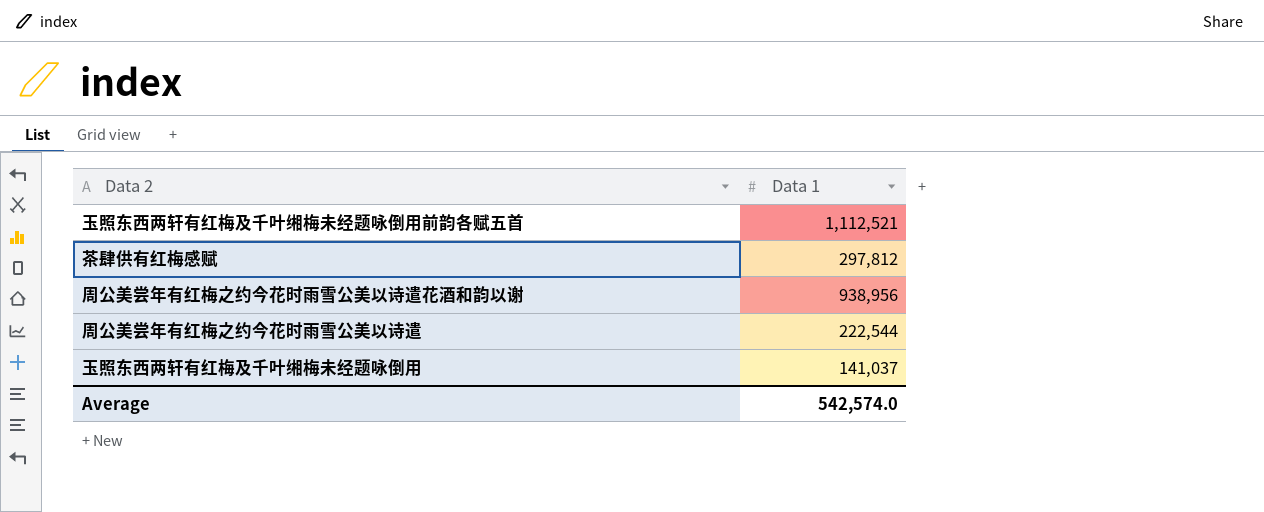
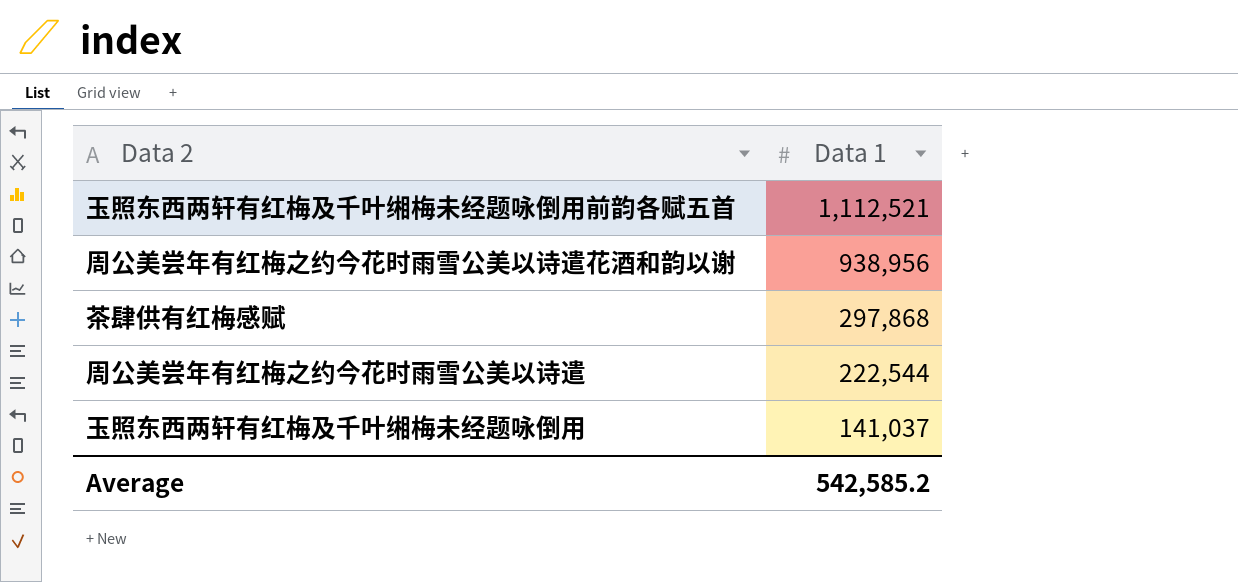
row order: none -> Data 1 descending
茶肆供有红梅感赋 | Data 1: 297,812 -> 297,868
Average | Data 1: 542,574.0 -> 542,585.2

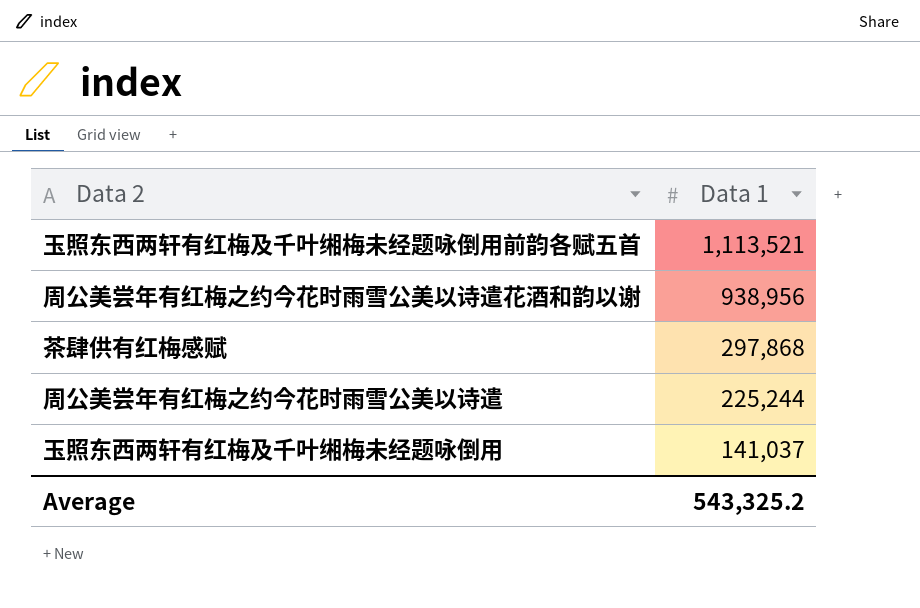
玉照东西两轩有红梅及千叶缃梅未经题咏倒用前韵各赋五首 | Data 1: 1,112,521 -> 1,113,521
周公美尝年有红梅之约今花时雨雪公美以诗遣 | Data 1: 222,544 -> 225,244
Average | Data 1: 542,585.2 -> 543,325.2

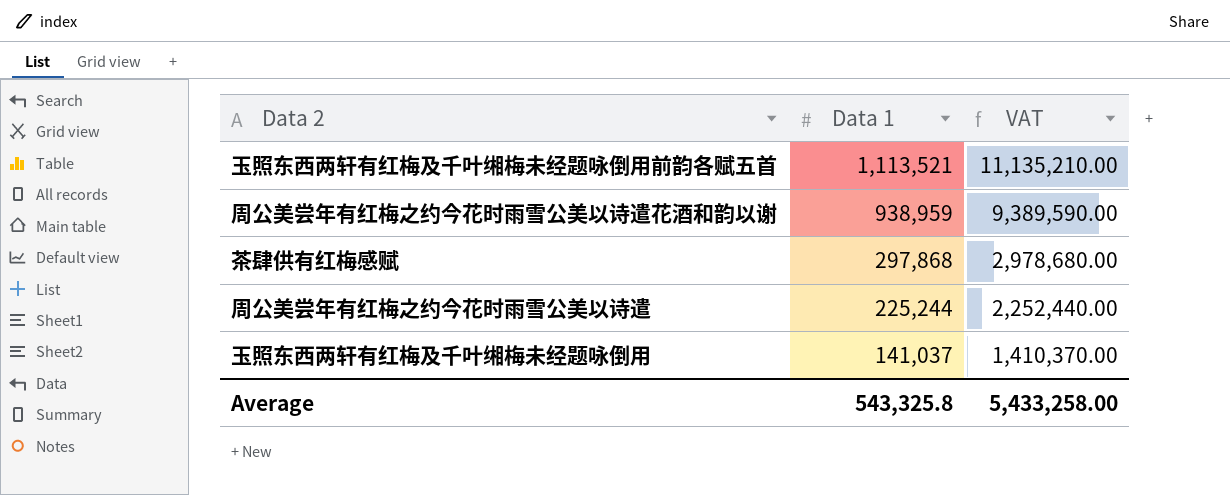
column VAT | formula: none -> [Data 1] * 10
周公美尝年有红梅之约今花时雨雪公美以诗遣花酒和韵以谢 | Data 1: 938,956 -> 938,959
Average | Data 1: 543,325.2 -> 543,325.8

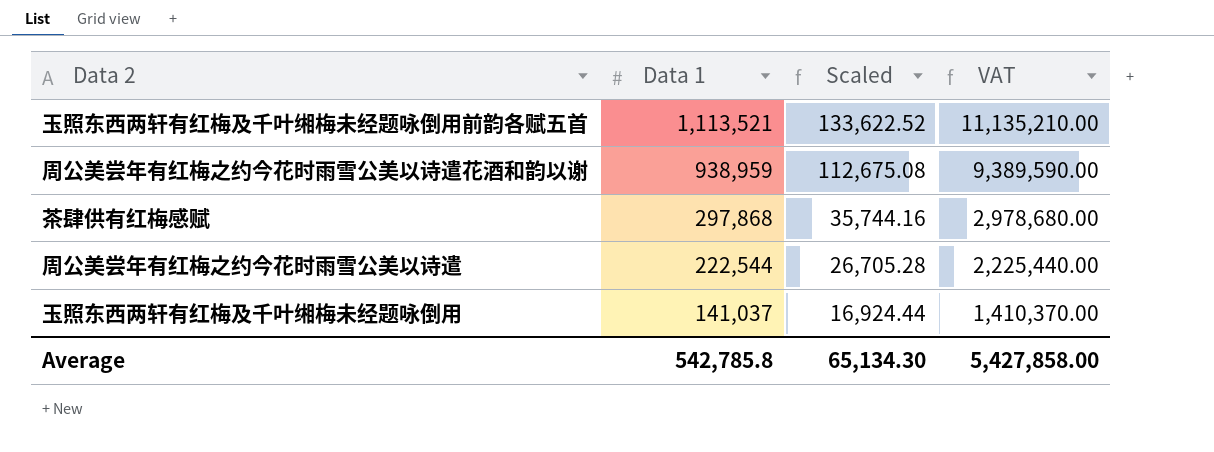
column Scaled | formula: none -> [Data 1] * 0.12
周公美尝年有红梅之约今花时雨雪公美以诗遣 | Data 1: 225,244 -> 222,544
周公美尝年有红梅之约今花时雨雪公美以诗遣 | VAT: 2,252,440.00 -> 2,225,440.00
Average | Data 1: 543,325.8 -> 542,785.8
Average | VAT: 5,433,258.00 -> 5,427,858.00

